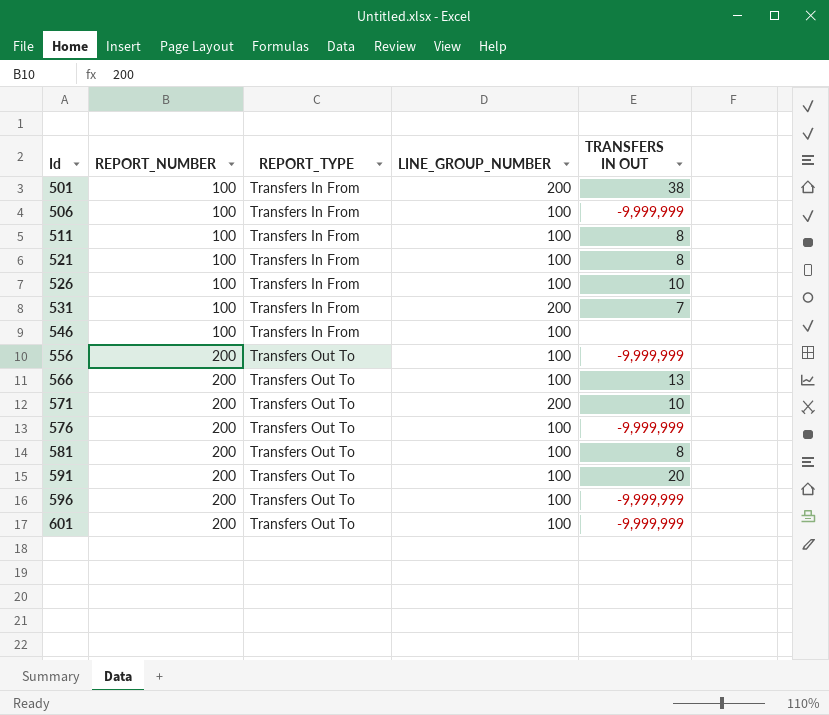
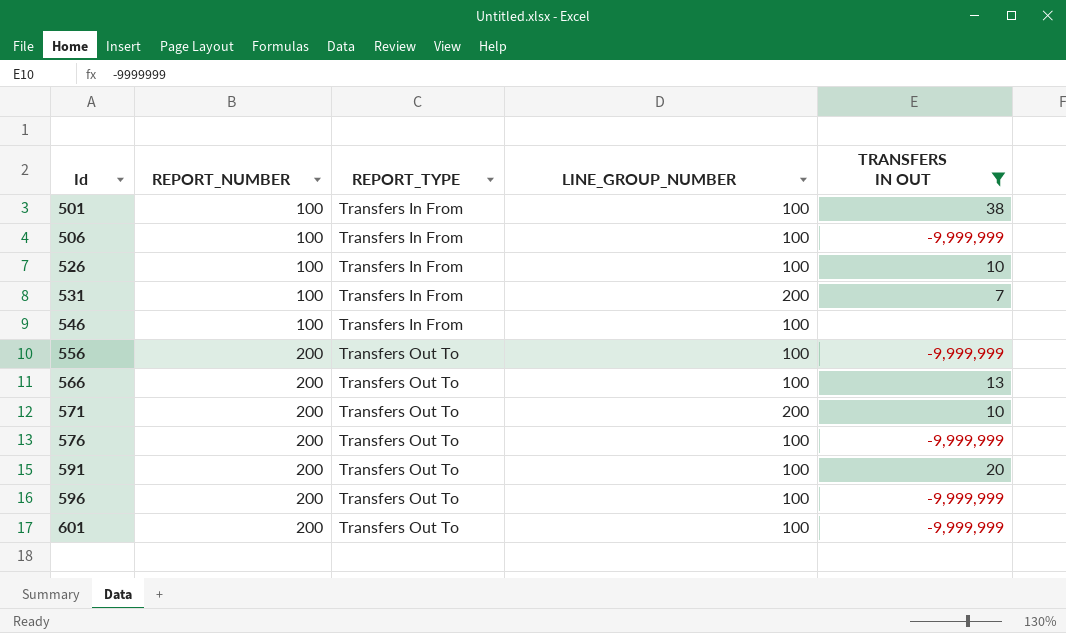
filter: none -> TRANSFERS IN OUT != 8
501 | LINE_GROUP_NUMBER: 200 -> 100

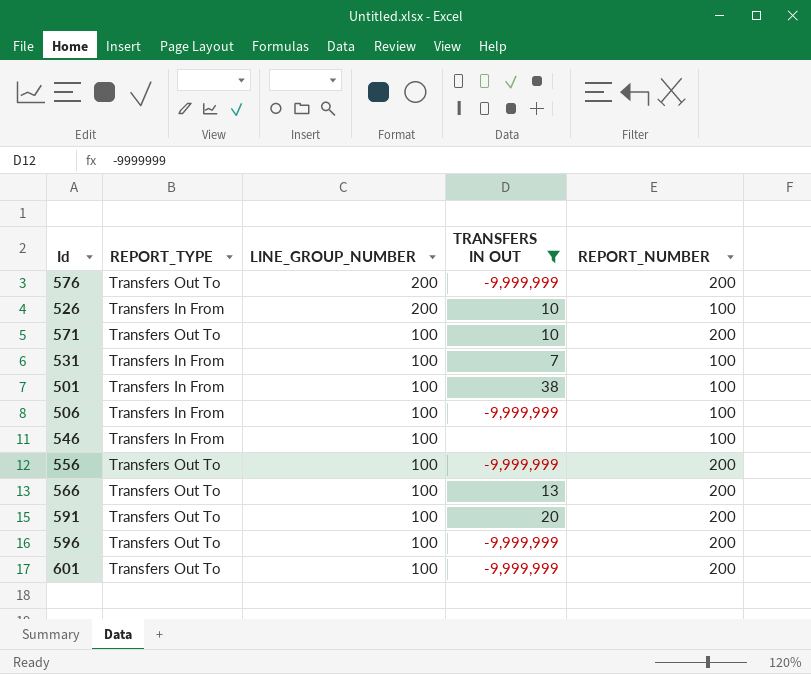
row order: Id ascending -> LINE_GROUP_NUMBER descending
column REPORT_NUMBER | position: 2 -> 5
576 | LINE_GROUP_NUMBER: 100 -> 200
526 | LINE_GROUP_NUMBER: 100 -> 200
571 | LINE_GROUP_NUMBER: 200 -> 100
531 | LINE_GROUP_NUMBER: 200 -> 100

